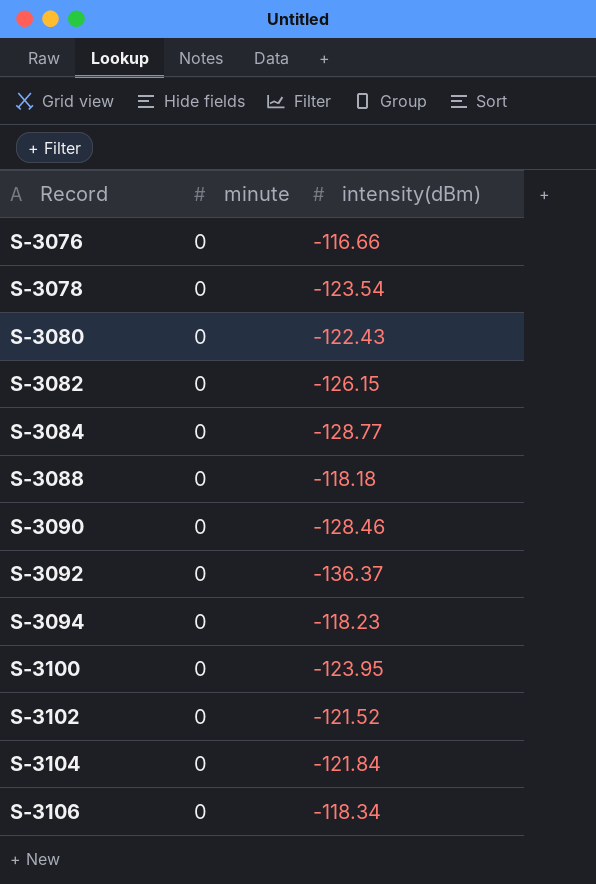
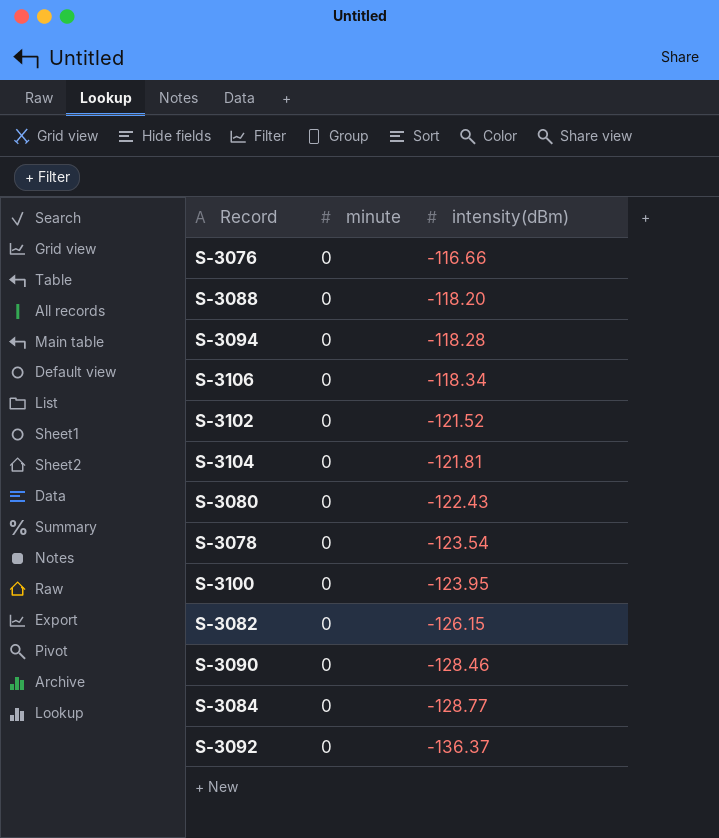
row order: Record ascending -> intensity(dBm) descending
S-3088 | intensity(dBm): -118.18 -> -118.20
S-3094 | intensity(dBm): -118.23 -> -118.28
S-3104 | intensity(dBm): -121.84 -> -121.81

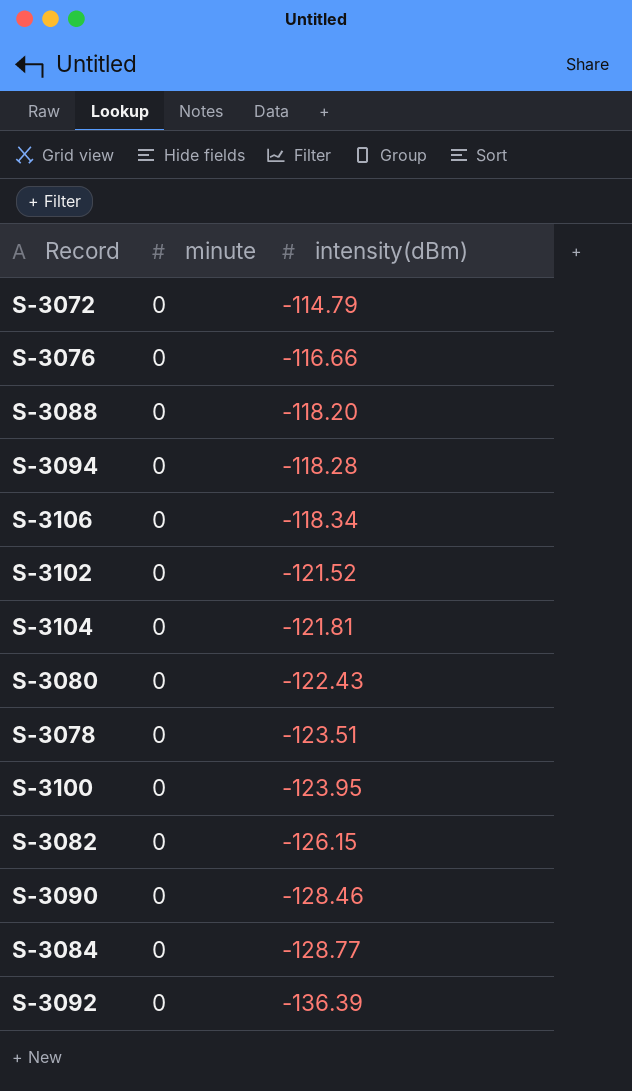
row S-3072: none -> 0 | -114.79
S-3078 | intensity(dBm): -123.54 -> -123.51
S-3092 | intensity(dBm): -136.37 -> -136.39

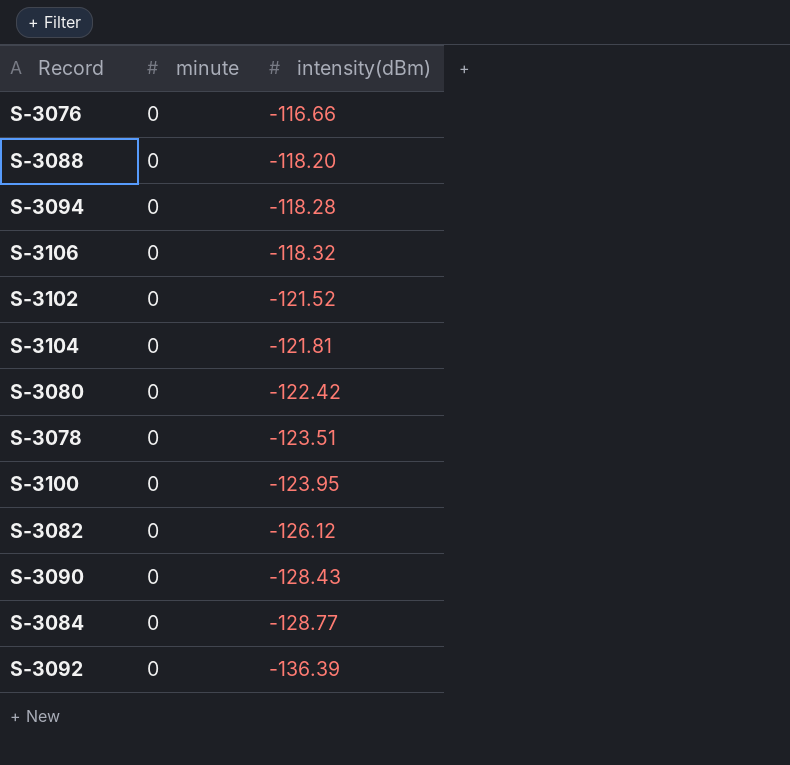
row S-3072: 0 | -114.79 -> none
S-3106 | intensity(dBm): -118.34 -> -118.32
S-3080 | intensity(dBm): -122.43 -> -122.42
S-3082 | intensity(dBm): -126.15 -> -126.12
S-3090 | intensity(dBm): -128.46 -> -128.43

